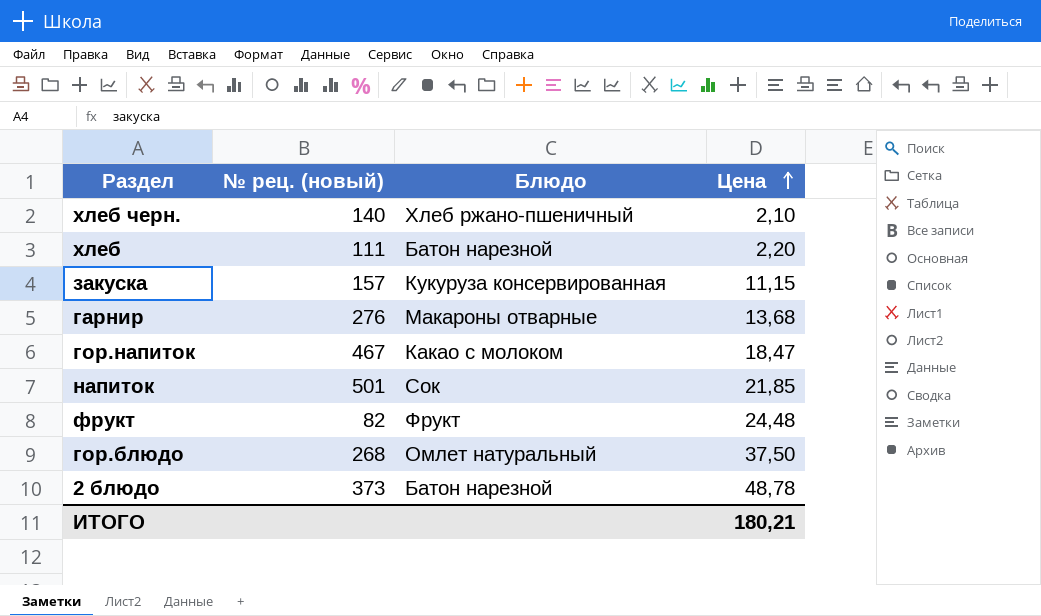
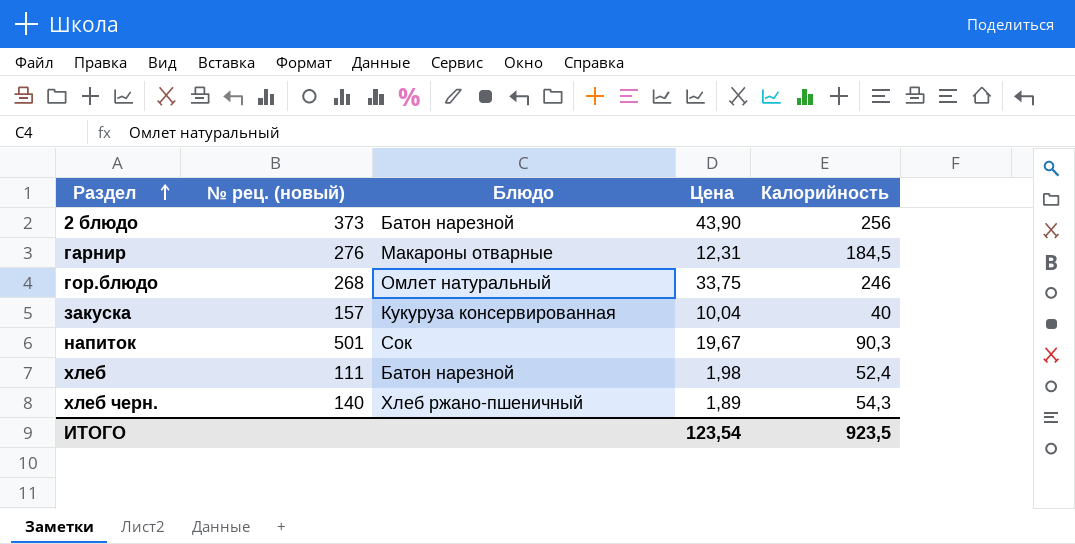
row order: Цена ascending -> Раздел ascending
column Калорийность | position: none -> 5
row гор.напиток: 467 | Какао с молоком | 18,47 -> none
row фрукт: 82 | Фрукт | 24,48 -> none
2 блюдо | Цена: 48,78 -> 43,90
гарнир | Цена: 13,68 -> 12,31
гор.блюдо | Цена: 37,50 -> 33,75
закуска | Цена: 11,15 -> 10,04
напиток | Цена: 21,85 -> 19,67
хлеб | Цена: 2,20 -> 1,98
хлеб черн. | Цена: 2,10 -> 1,89
ИТОГО | Цена: 180,21 -> 123,54

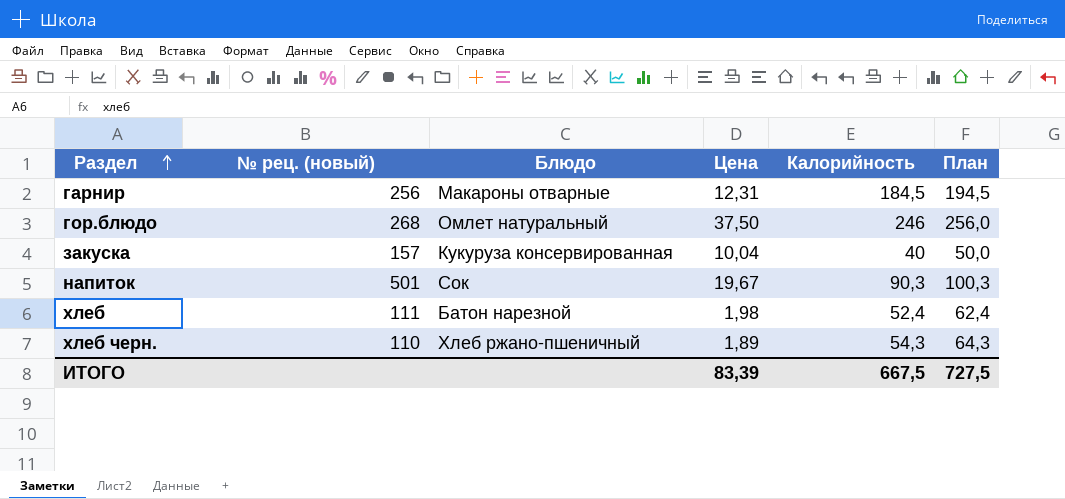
column План | formula: none -> [Калорийность] + 10
row 2 блюдо: 373 | Батон нарезной | 43,90 | 256 -> none
гарнир | № рец. (новый): 276 -> 256
гор.блюдо | Цена: 33,75 -> 37,50
хлеб черн. | № рец. (новый): 140 -> 110
ИТОГО | Цена: 123,54 -> 83,39
ИТОГО | Калорийность: 923,5 -> 667,5

